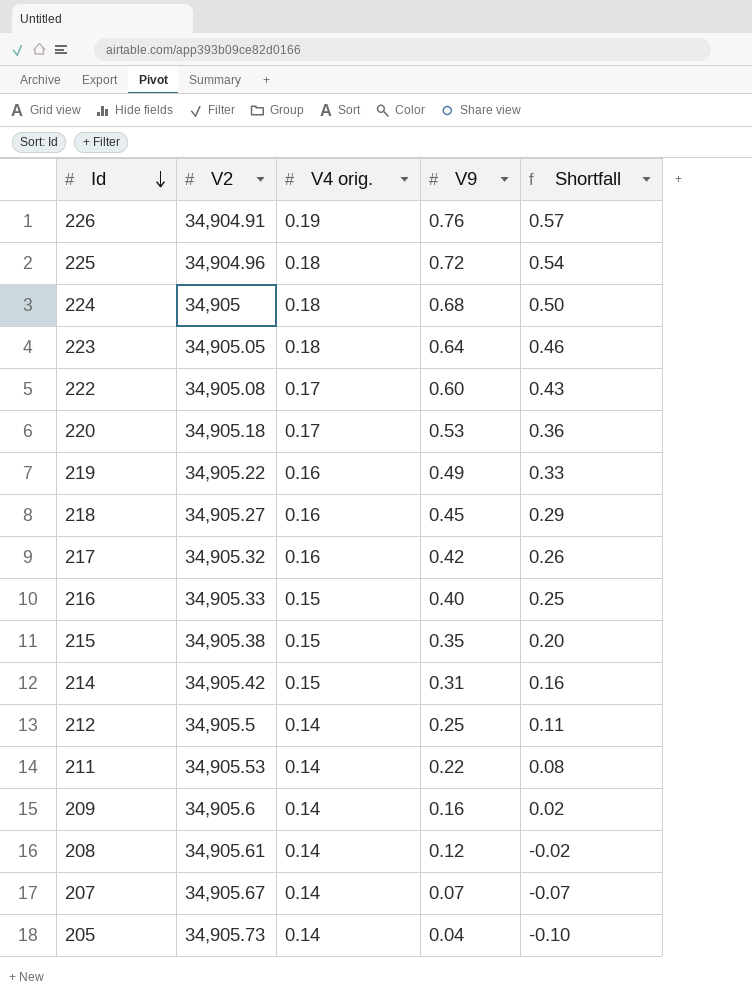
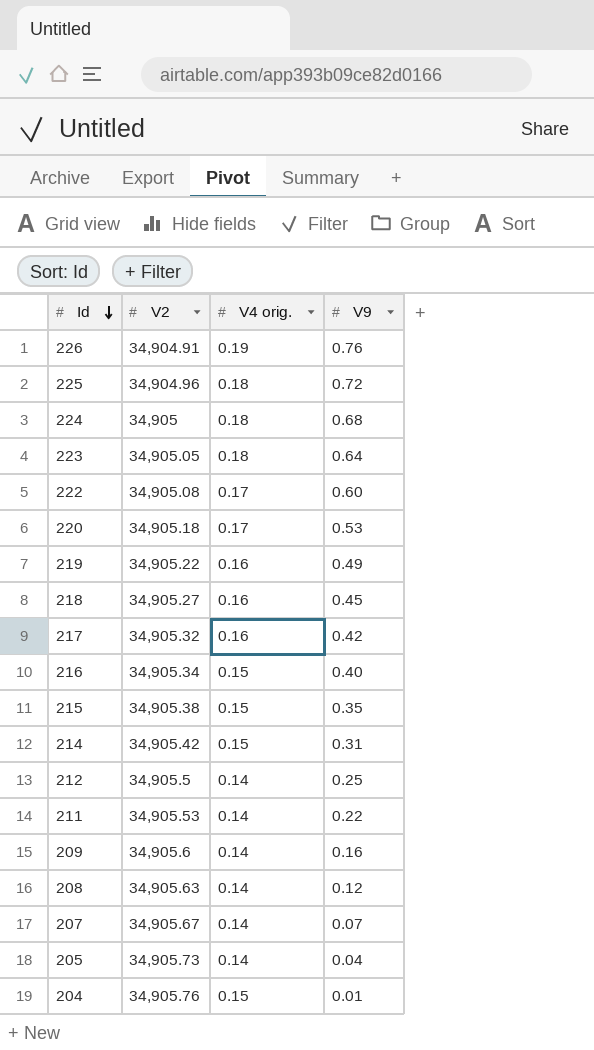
column Shortfall | formula: [V9] - [V4 orig.] -> none
216 | V2: 34,905.33 -> 34,905.34
208 | V2: 34,905.61 -> 34,905.63
row 204: none -> 34,905.76 | 0.15 | 0.01

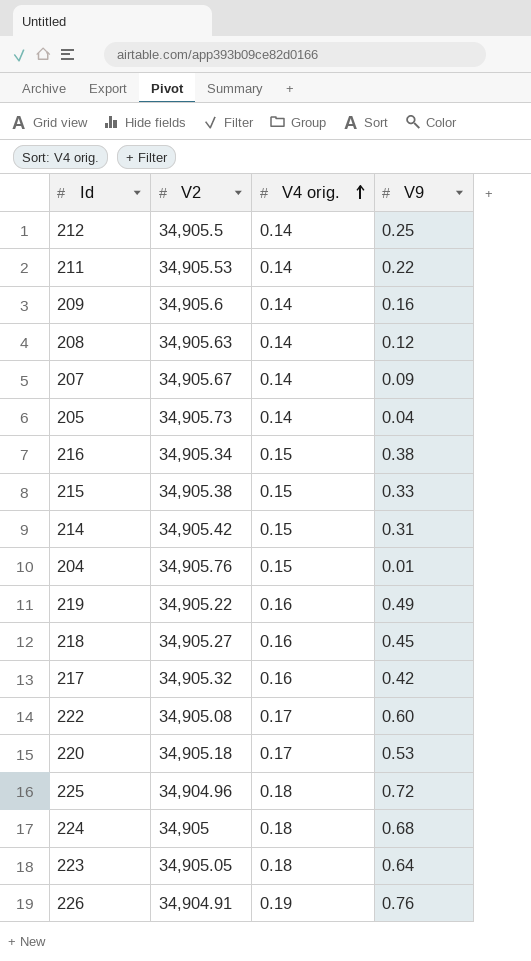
row order: Id descending -> V4 orig. ascending
207 | V9: 0.07 -> 0.09
216 | V9: 0.40 -> 0.38
215 | V9: 0.35 -> 0.33

